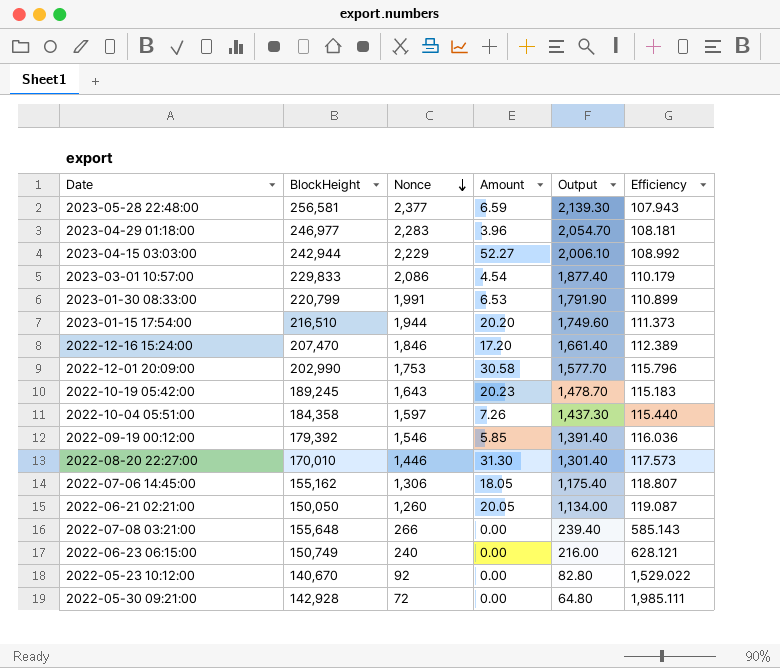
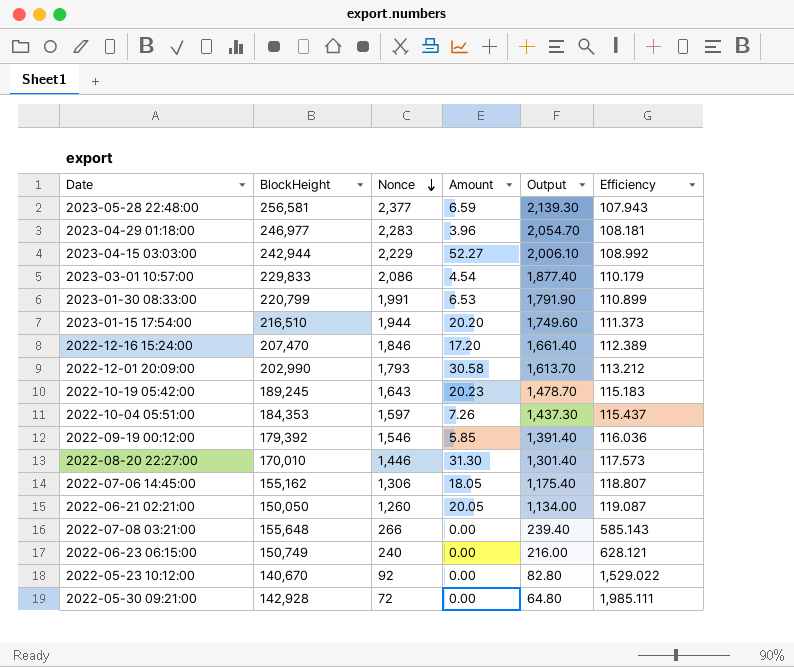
2022-12-01 20:09:00 | Nonce: 1,753 -> 1,793
2022-12-01 20:09:00 | Output: 1,577.70 -> 1,613.70
2022-12-01 20:09:00 | Efficiency: 115.796 -> 113.212
2022-10-04 05:51:00 | BlockHeight: 184,358 -> 184,353
2022-10-04 05:51:00 | Efficiency: 115.440 -> 115.437

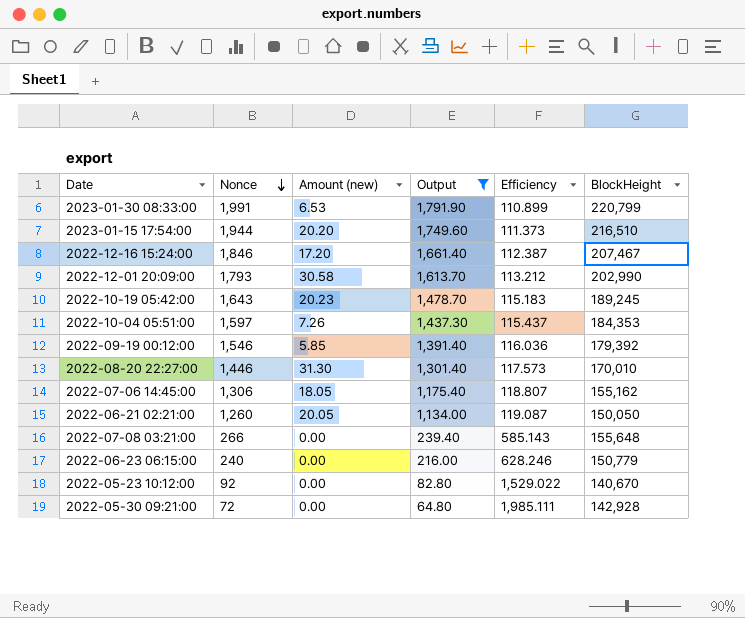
filter: none -> Output <= 1,791.90
column name: Amount -> Amount (new)
column BlockHeight | position: 2 -> 6
2022-12-16 15:24:00 | Efficiency: 112.389 -> 112.387
2022-12-16 15:24:00 | BlockHeight: 207,470 -> 207,467
2022-06-23 06:15:00 | Efficiency: 628.121 -> 628.246
2022-06-23 06:15:00 | BlockHeight: 150,749 -> 150,779

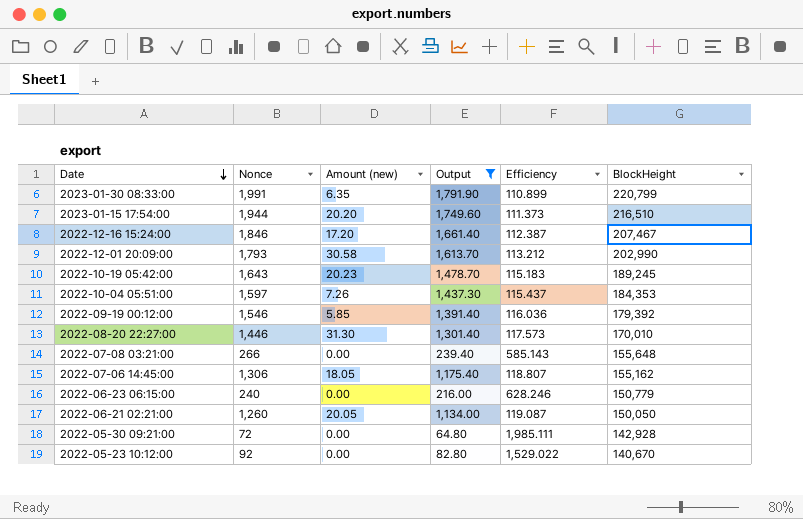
row order: Nonce descending -> Date descending
2023-01-30 08:33:00 | Amount (new): 6.53 -> 6.35

